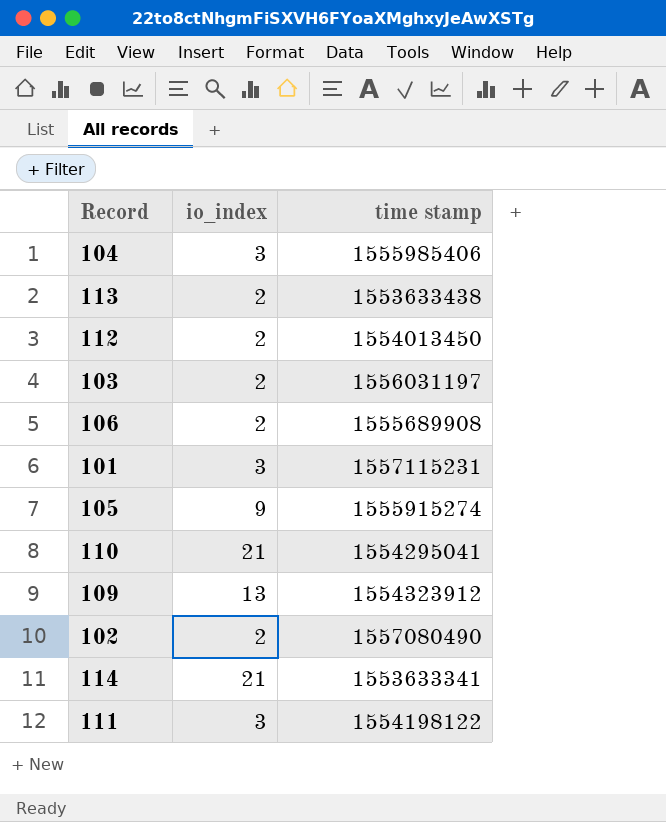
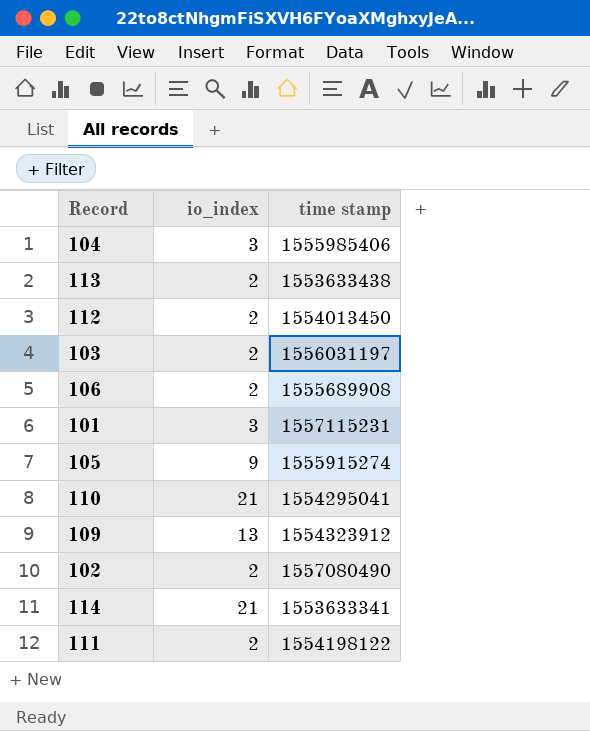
111 | io_index: 3 -> 2

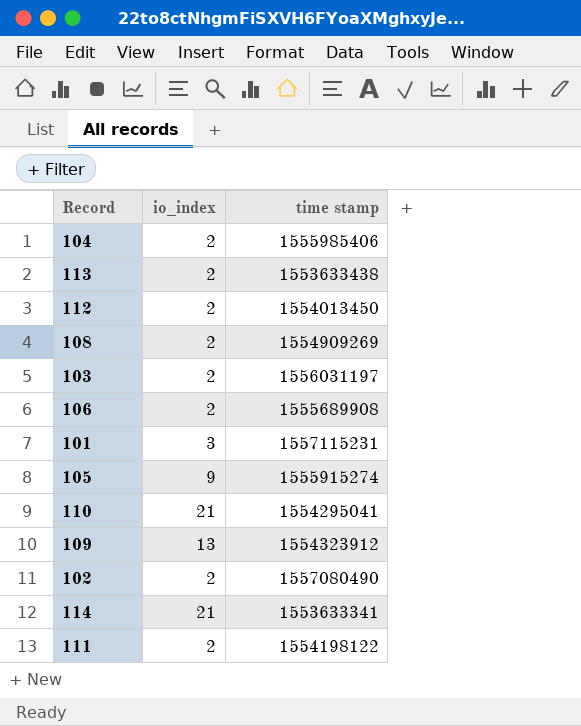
104 | io_index: 3 -> 2
row 108: none -> 2 | 1554909269

